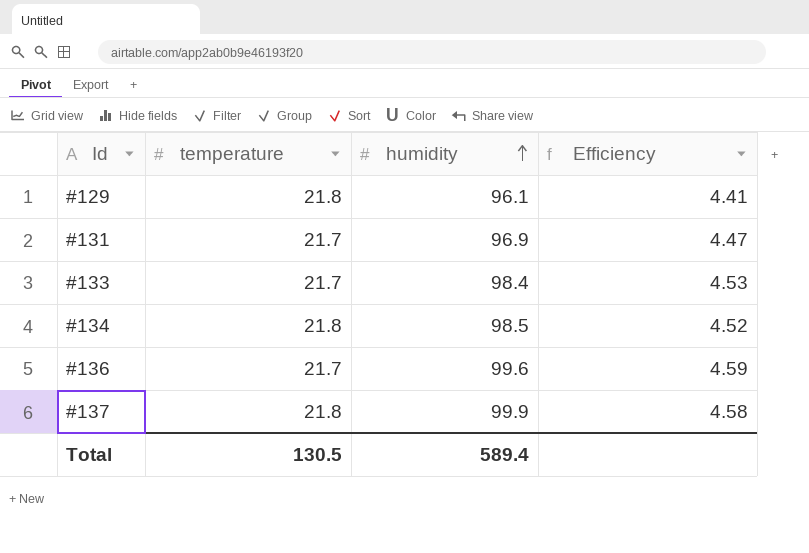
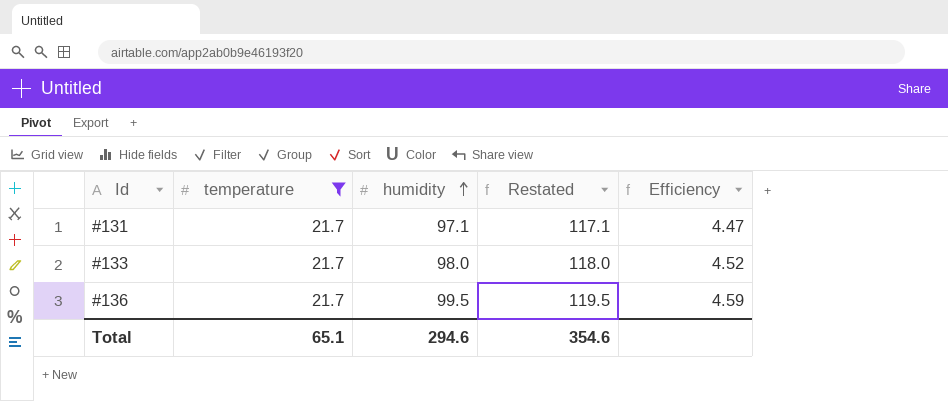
filter: none -> temperature = 21.7
column Restated | formula: none -> [humidity] + 20
#131 | humidity: 96.9 -> 97.1
#133 | humidity: 98.4 -> 98.0
#133 | Efficiency: 4.53 -> 4.52
#136 | humidity: 99.6 -> 99.5
Total | temperature: 130.5 -> 65.1
Total | humidity: 589.4 -> 294.6

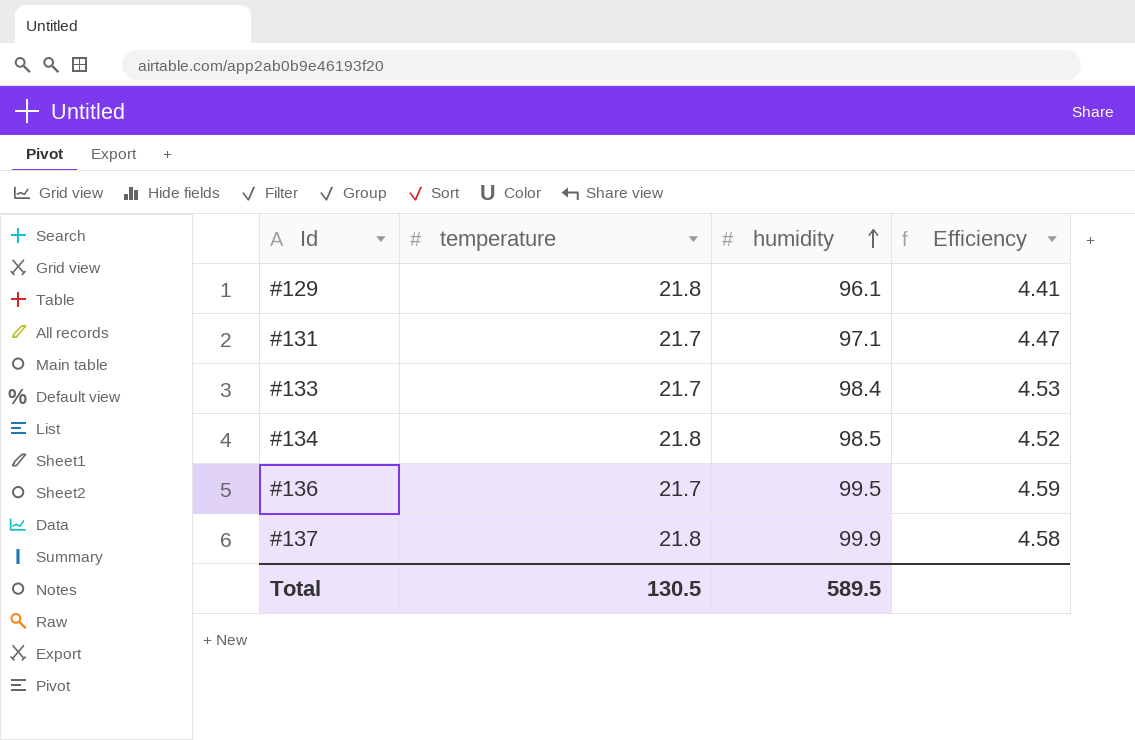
filter: temperature = 21.7 -> none
column Restated | formula: [humidity] + 20 -> none
#133 | humidity: 98.0 -> 98.4
#133 | Efficiency: 4.52 -> 4.53
Total | temperature: 65.1 -> 130.5
Total | humidity: 294.6 -> 589.5

